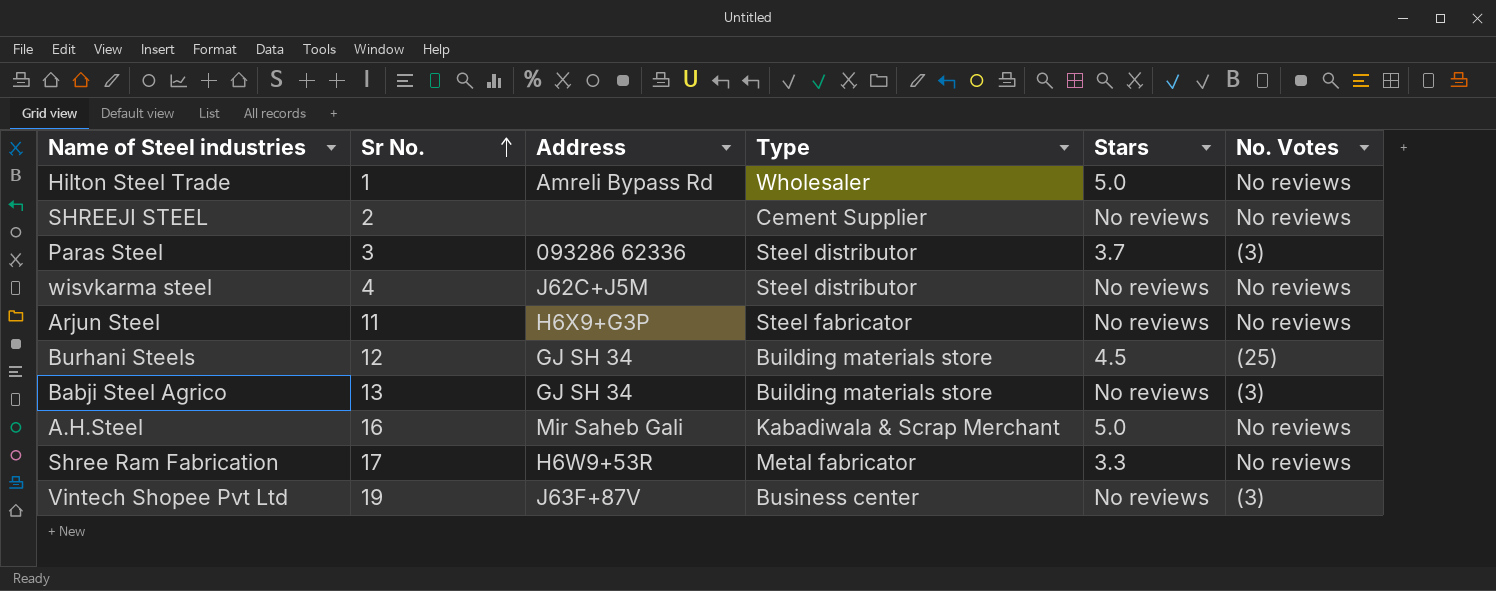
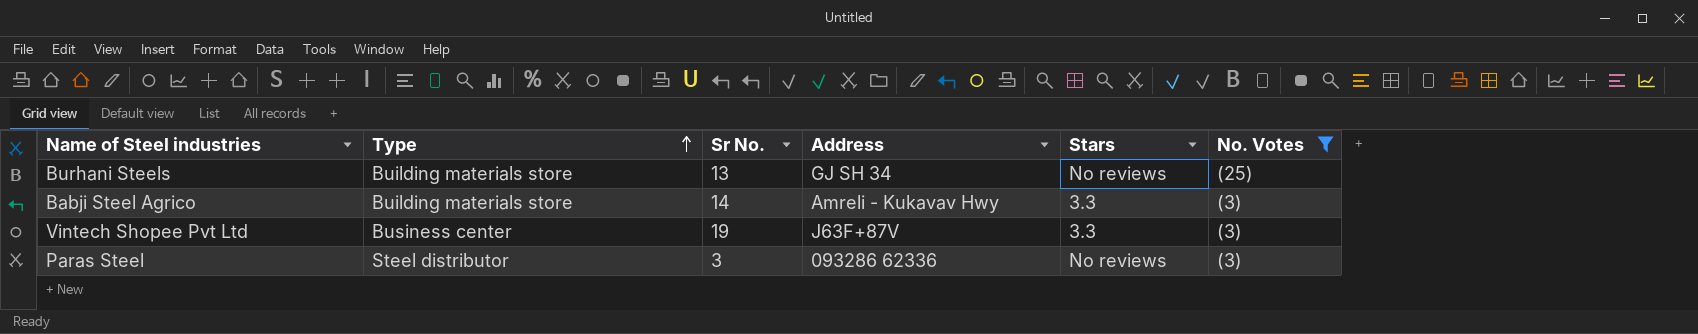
filter: none -> No. Votes != No reviews
row order: Sr No. ascending -> Type ascending
column Type | position: 4 -> 2
Burhani Steels | Sr No.: 12 -> 13
Burhani Steels | Stars: 4.5 -> No reviews
Babji Steel Agrico | Sr No.: 13 -> 14
Babji Steel Agrico | Address: GJ SH 34 -> Amreli - Kukavav Hwy
Babji Steel Agrico | Stars: No reviews -> 3.3
Vintech Shopee Pvt Ltd | Stars: No reviews -> 3.3
Paras Steel | Stars: 3.7 -> No reviews

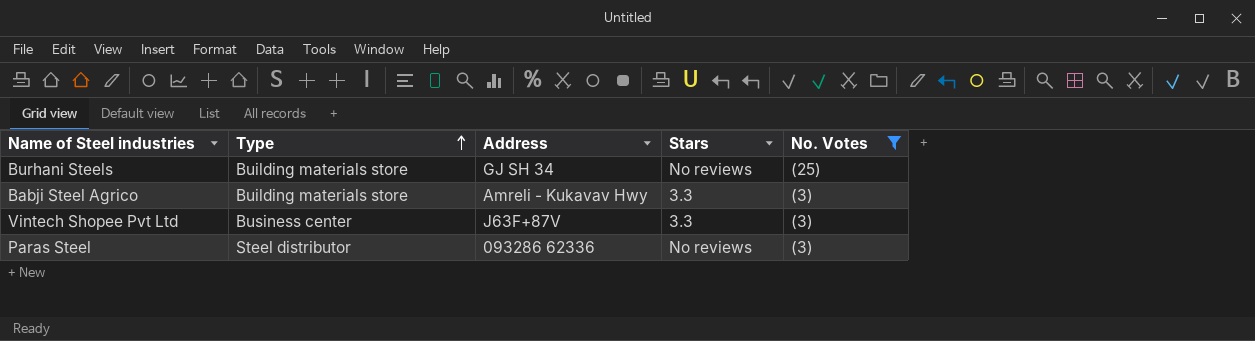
column Sr No. | position: 3 -> none

